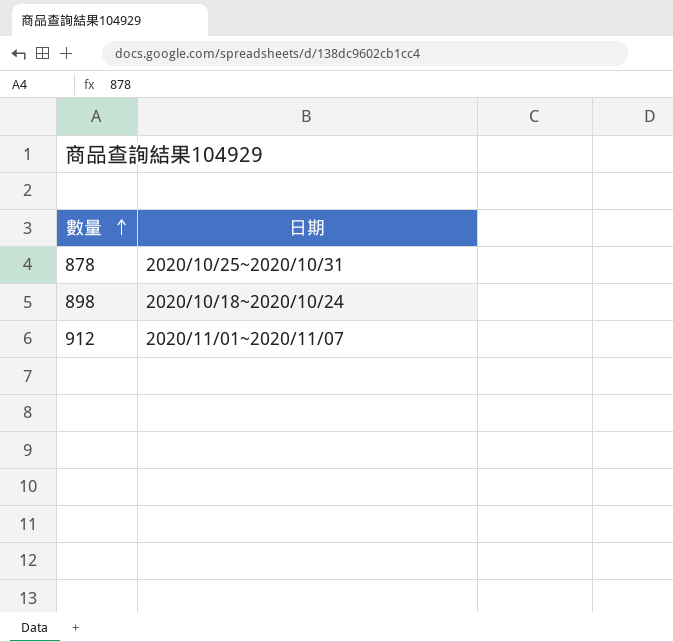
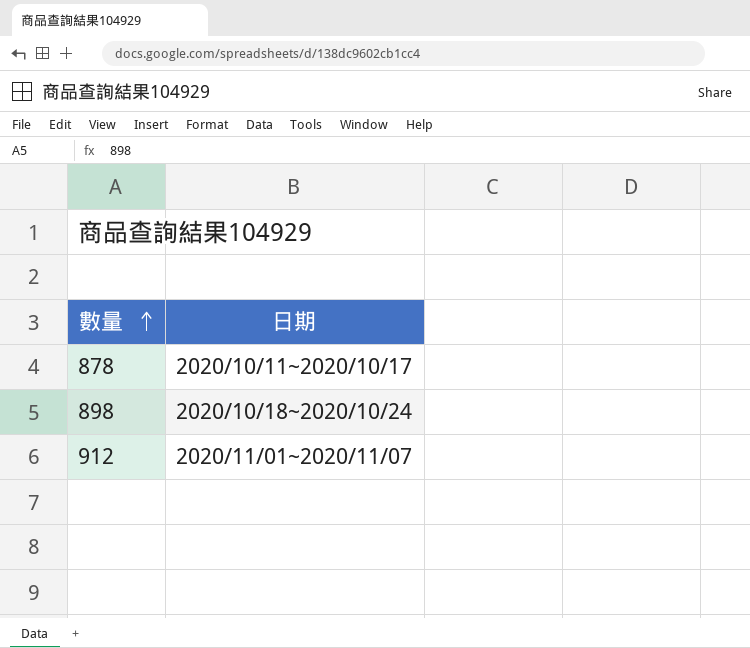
878 | 日期: 2020/10/25~2020/10/31 -> 2020/10/11~2020/10/17

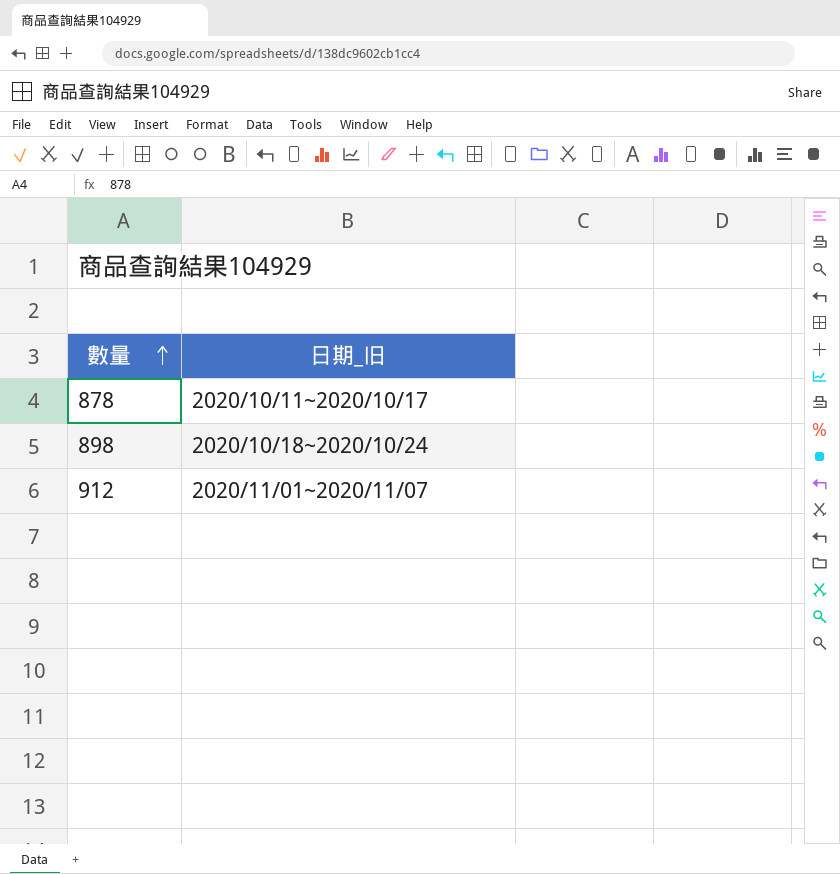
column name: 日期 -> 日期_旧

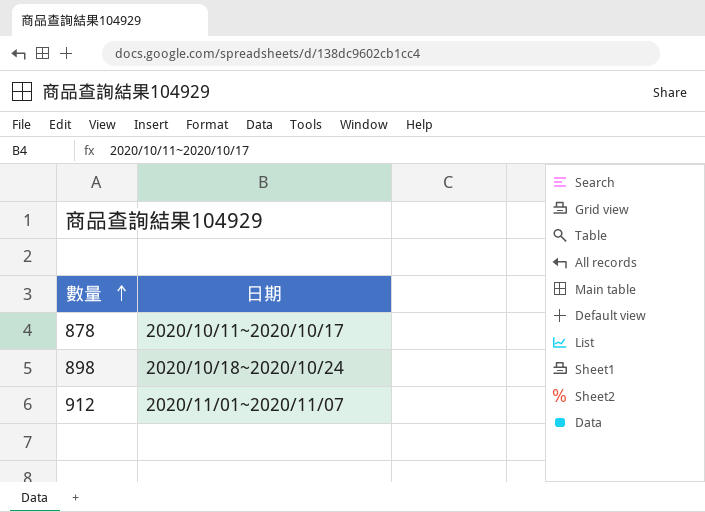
column name: 日期_旧 -> 日期

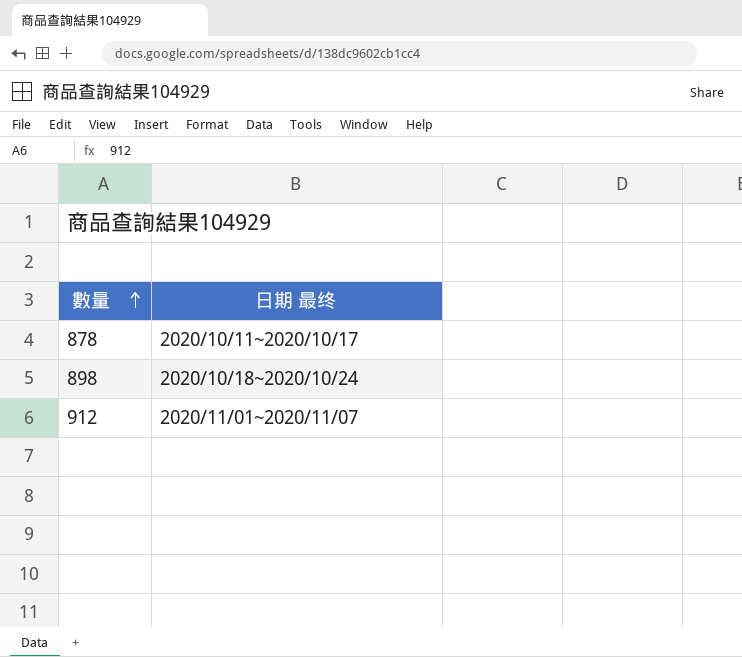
column name: 日期 -> 日期 最终

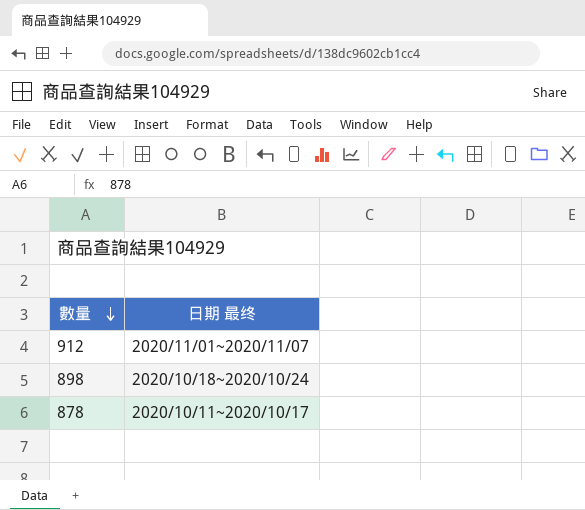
row order: 數量 ascending -> 數量 descending

